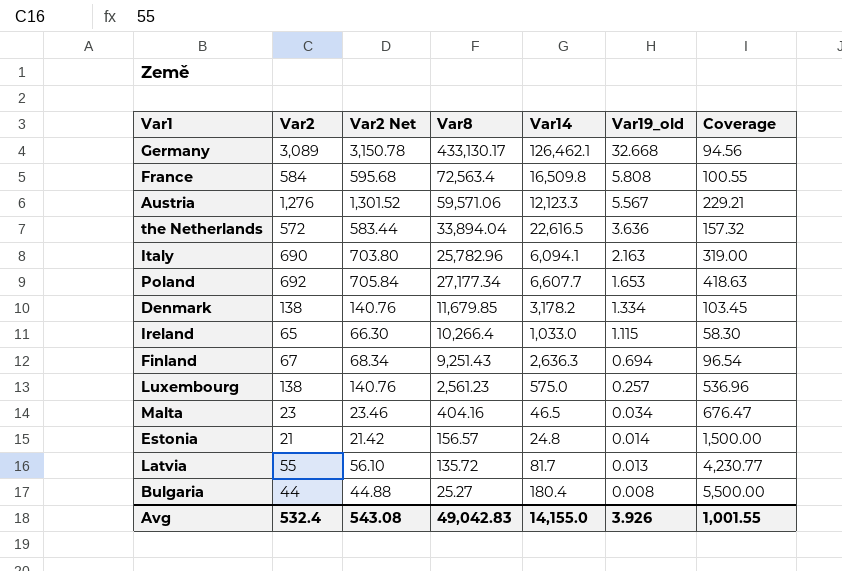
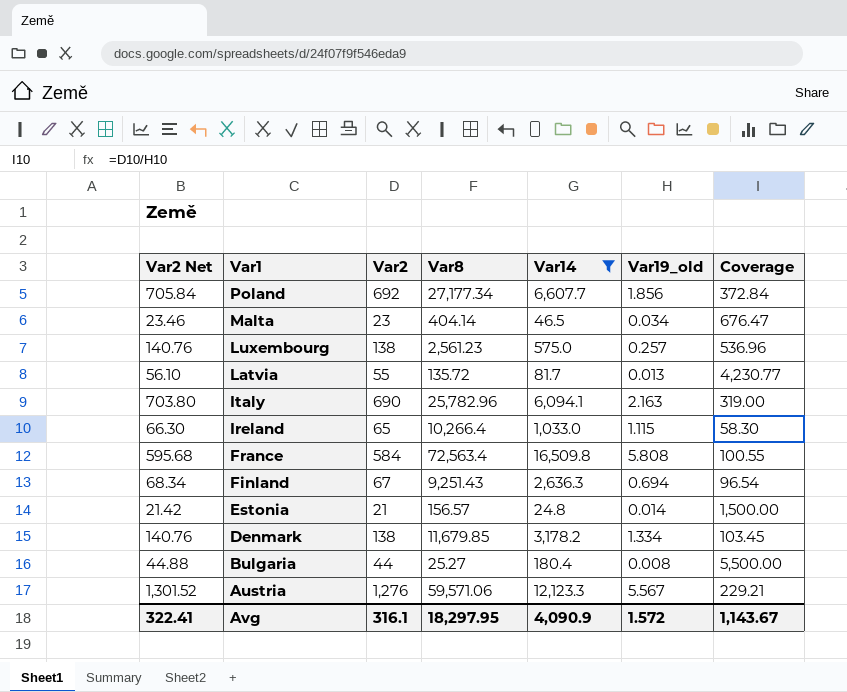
filter: none -> Var14 <= 16,509.8
row order: Var19_old descending -> Var1 descending
column Var2 Net | position: 3 -> 1
Poland | Var19_old: 1.653 -> 1.856
Poland | Coverage: 418.63 -> 372.84
Malta | Var8: 404.16 -> 404.14
Avg | Var2 Net: 543.08 -> 322.41
Avg | Var2: 532.4 -> 316.1
Avg | Var8: 49,042.83 -> 18,297.95
Avg | Var14: 14,155.0 -> 4,090.9
Avg | Var19_old: 3.926 -> 1.572
Avg | Coverage: 1,001.55 -> 1,143.67

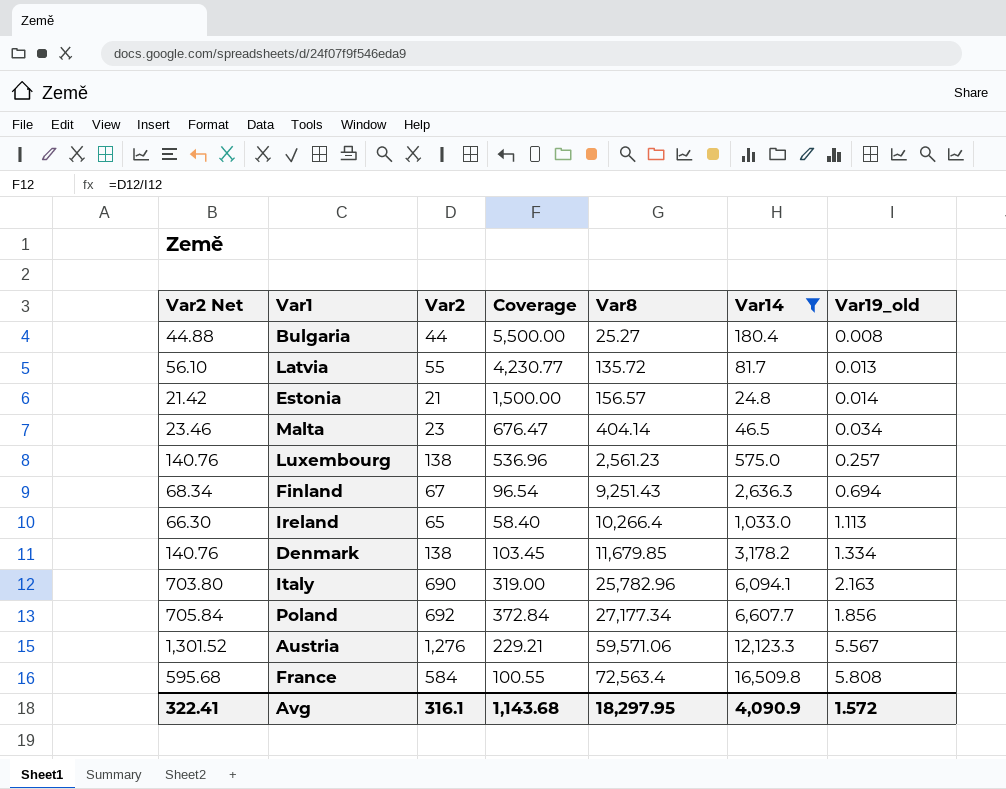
row order: Var1 descending -> Var8 ascending
column Coverage | position: 7 -> 4
Ireland | Coverage: 58.30 -> 58.40
Ireland | Var19_old: 1.115 -> 1.113
Avg | Coverage: 1,143.67 -> 1,143.68

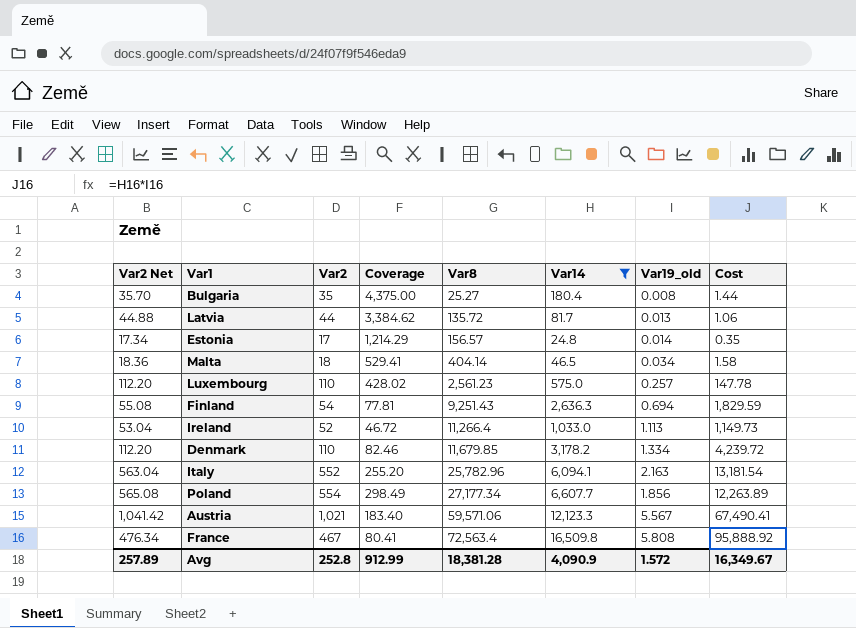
column Cost | formula: none -> [Var14] * [Var19_old]
Bulgaria | Var2 Net: 44.88 -> 35.70
Bulgaria | Var2: 44 -> 35
Bulgaria | Coverage: 5,500.00 -> 4,375.00
Latvia | Var2 Net: 56.10 -> 44.88
Latvia | Var2: 55 -> 44
Latvia | Coverage: 4,230.77 -> 3,384.62
Estonia | Var2 Net: 21.42 -> 17.34
Estonia | Var2: 21 -> 17
Estonia | Coverage: 1,500.00 -> 1,214.29
Malta | Var2 Net: 23.46 -> 18.36
Malta | Var2: 23 -> 18
Malta | Coverage: 676.47 -> 529.41
Luxembourg | Var2 Net: 140.76 -> 112.20
Luxembourg | Var2: 138 -> 110
Luxembourg | Coverage: 536.96 -> 428.02
Finland | Var2 Net: 68.34 -> 55.08
Finland | Var2: 67 -> 54
Finland | Coverage: 96.54 -> 77.81
Ireland | Var2 Net: 66.30 -> 53.04
Ireland | Var2: 65 -> 52
Ireland | Coverage: 58.40 -> 46.72
Ireland | Var8: 10,266.4 -> 11,266.4
Denmark | Var2 Net: 140.76 -> 112.20
Denmark | Var2: 138 -> 110
Denmark | Coverage: 103.45 -> 82.46
Italy | Var2 Net: 703.80 -> 563.04
Italy | Var2: 690 -> 552
Italy | Coverage: 319.00 -> 255.20
Poland | Var2 Net: 705.84 -> 565.08
Poland | Var2: 692 -> 554
Poland | Coverage: 372.84 -> 298.49
Austria | Var2 Net: 1,301.52 -> 1,041.42
Austria | Var2: 1,276 -> 1,021
Austria | Coverage: 229.21 -> 183.40
France | Var2 Net: 595.68 -> 476.34
France | Var2: 584 -> 467
France | Coverage: 100.55 -> 80.41
Avg | Var2 Net: 322.41 -> 257.89
Avg | Var2: 316.1 -> 252.8
Avg | Coverage: 1,143.68 -> 912.99
Avg | Var8: 18,297.95 -> 18,381.28

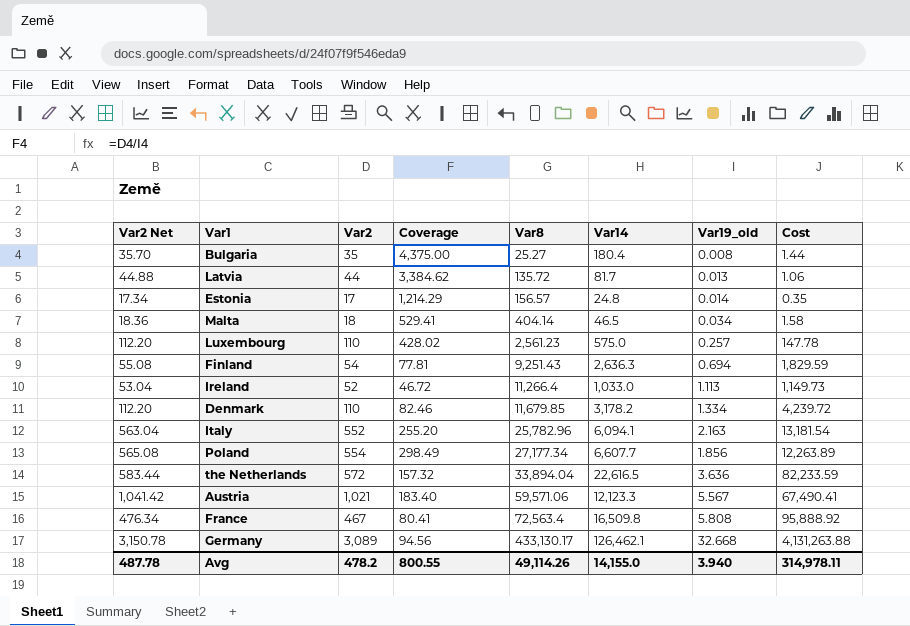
filter: Var14 <= 16,509.8 -> none
Avg | Var2 Net: 257.89 -> 487.78
Avg | Var2: 252.8 -> 478.2
Avg | Coverage: 912.99 -> 800.55
Avg | Var8: 18,381.28 -> 49,114.26
Avg | Var14: 4,090.9 -> 14,155.0
Avg | Var19_old: 1.572 -> 3.940
Avg | Cost: 16,349.67 -> 314,978.11

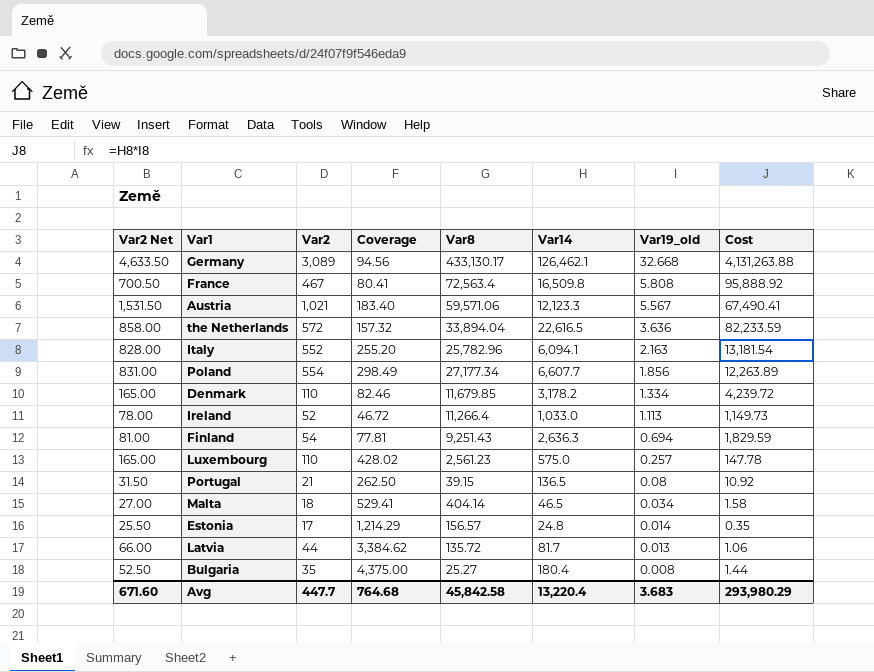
row order: Var8 ascending -> Var19_old descending
column Var2 Net | formula: [Var2] * 1.02 -> [Var2] * 1.5
row Portugal: none -> 31.50 | 21 | 262.50 | 39.15 | 136.5 | 0.08 | 10.92
Avg | Var2 Net: 487.78 -> 671.60
Avg | Var2: 478.2 -> 447.7
Avg | Coverage: 800.55 -> 764.68
Avg | Var8: 49,114.26 -> 45,842.58
Avg | Var14: 14,155.0 -> 13,220.4
Avg | Var19_old: 3.940 -> 3.683
Avg | Cost: 314,978.11 -> 293,980.29

